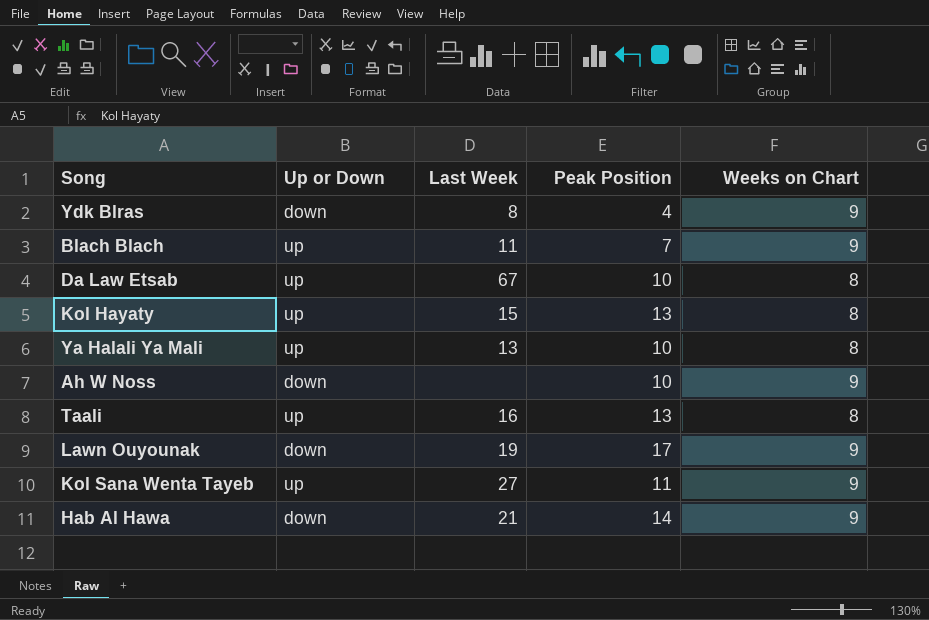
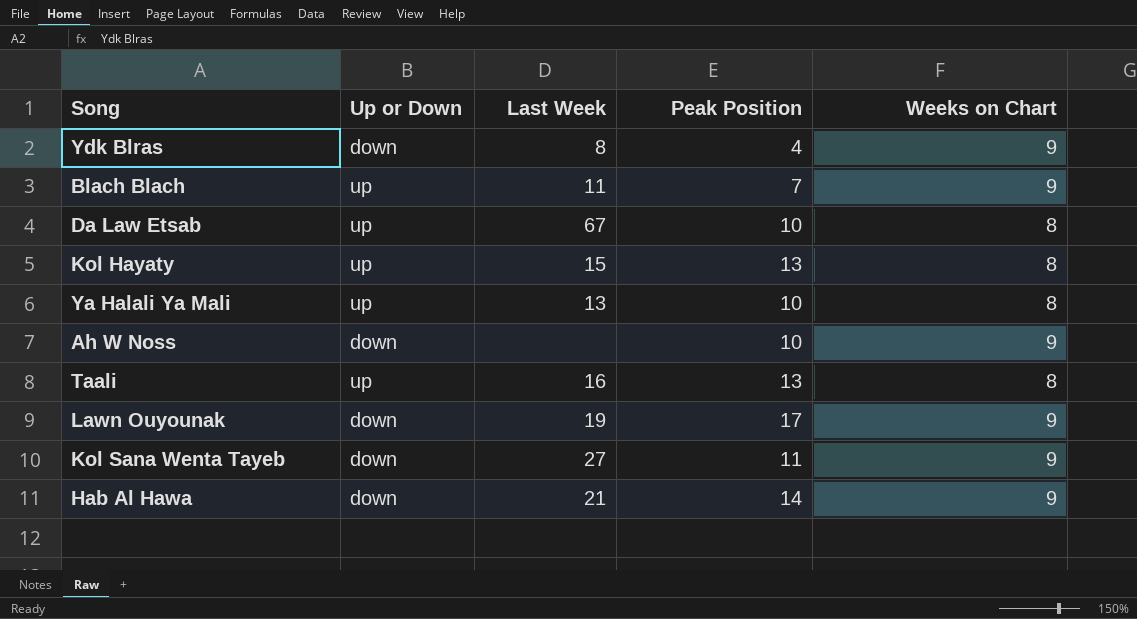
Kol Sana Wenta Tayeb | Up or Down: up -> down

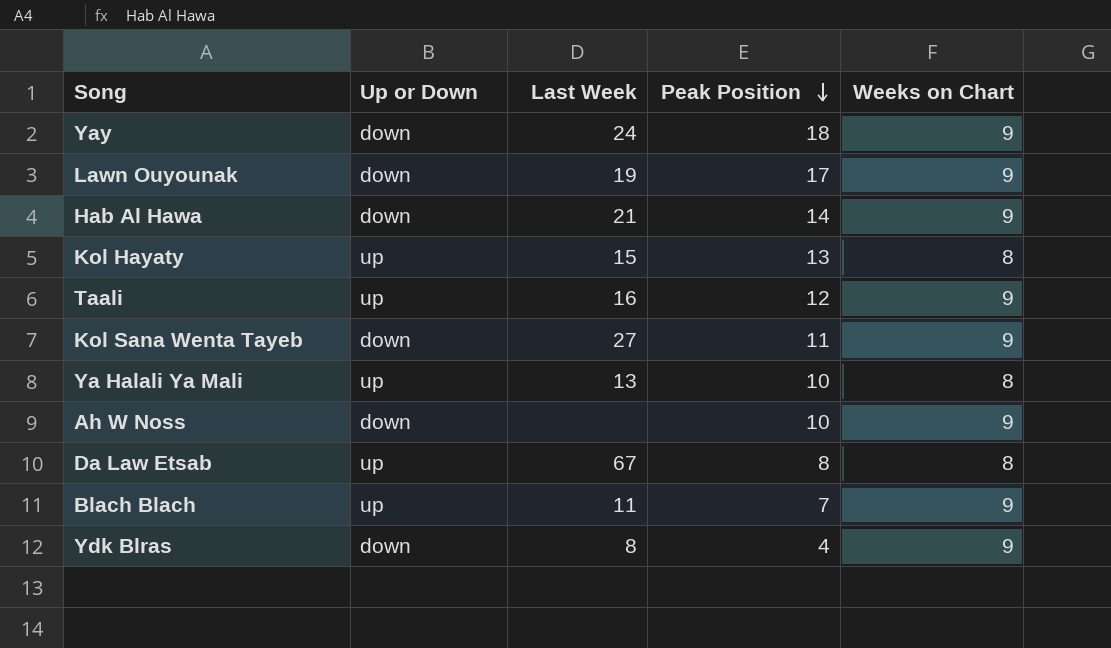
row order: none -> Peak Position descending
row Yay: none -> down | 24 | 18 | 9
Taali | Peak Position: 13 -> 12
Taali | Weeks on Chart: 8 -> 9
Da Law Etsab | Peak Position: 10 -> 8

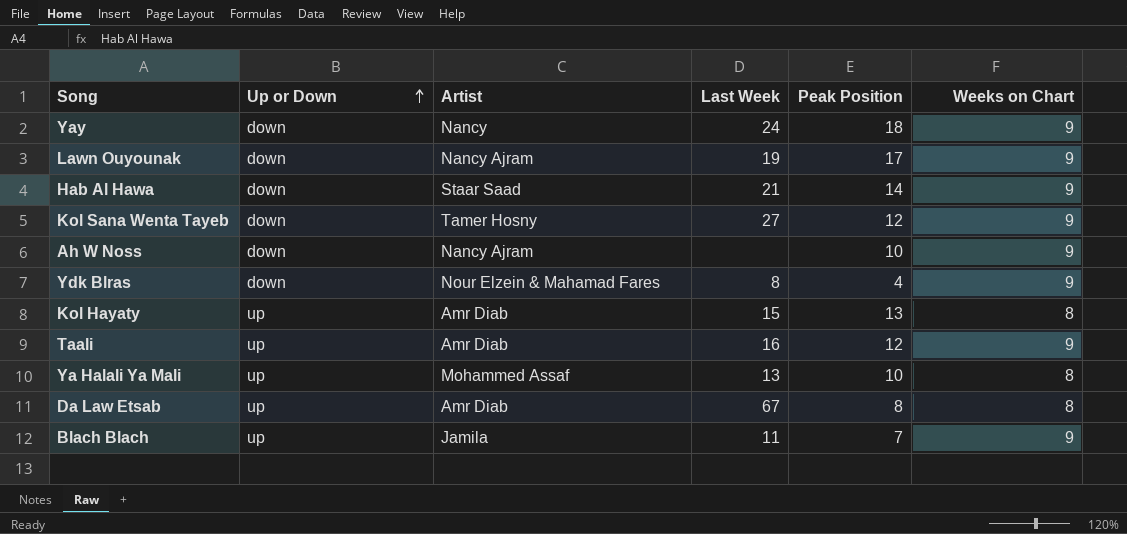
row order: Peak Position descending -> Up or Down ascending
column Artist | position: none -> 3
Kol Sana Wenta Tayeb | Peak Position: 11 -> 12

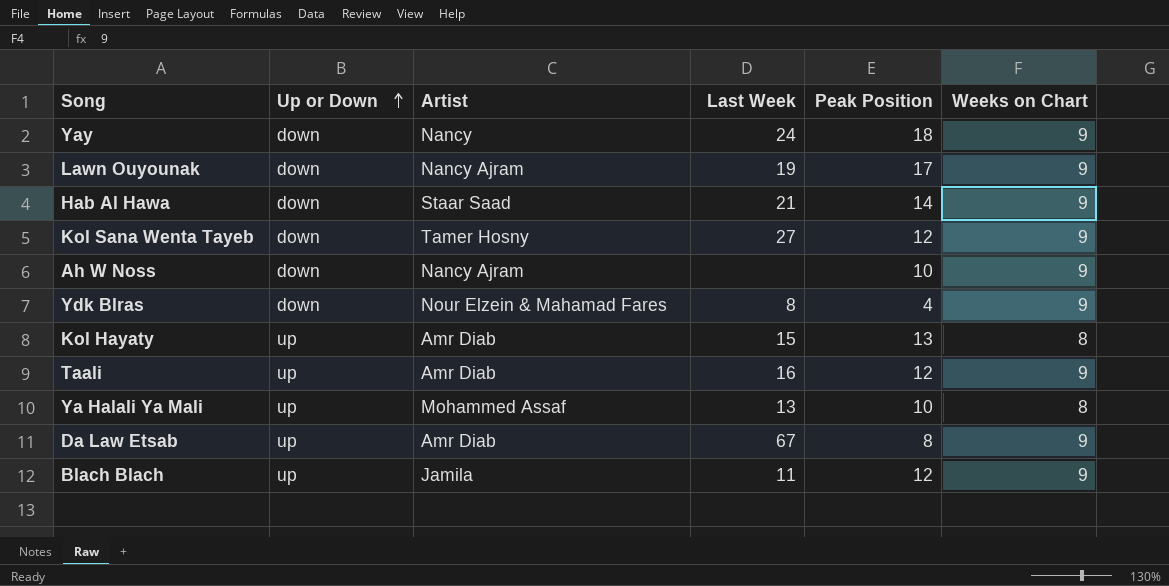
Da Law Etsab | Weeks on Chart: 8 -> 9
Blach Blach | Peak Position: 7 -> 12

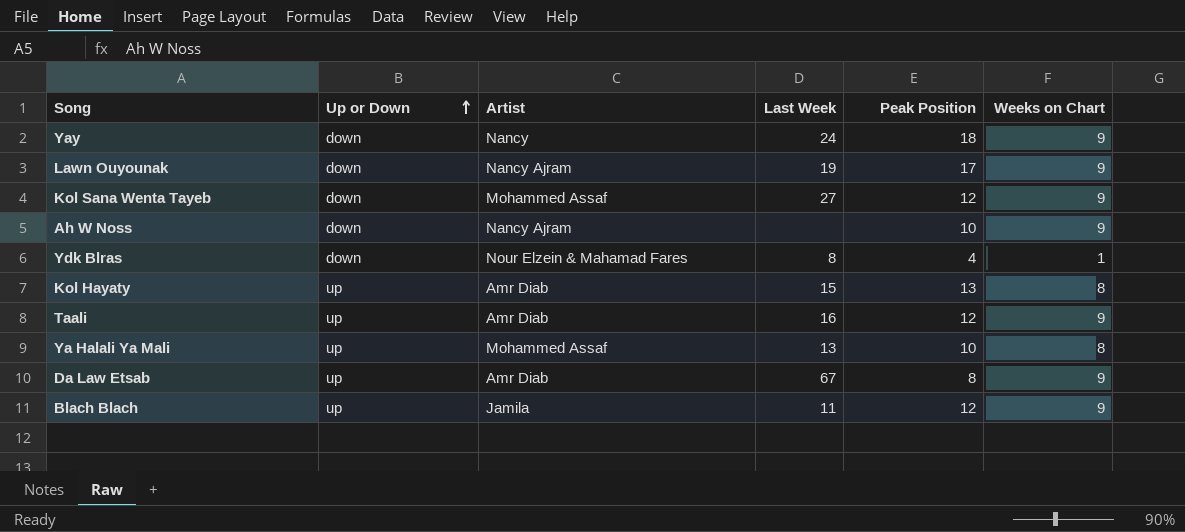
row Hab Al Hawa: down | Staar Saad | 21 | 14 | 9 -> none
Kol Sana Wenta Tayeb | Artist: Tamer Hosny -> Mohammed Assaf
Ydk Blras | Weeks on Chart: 9 -> 1

